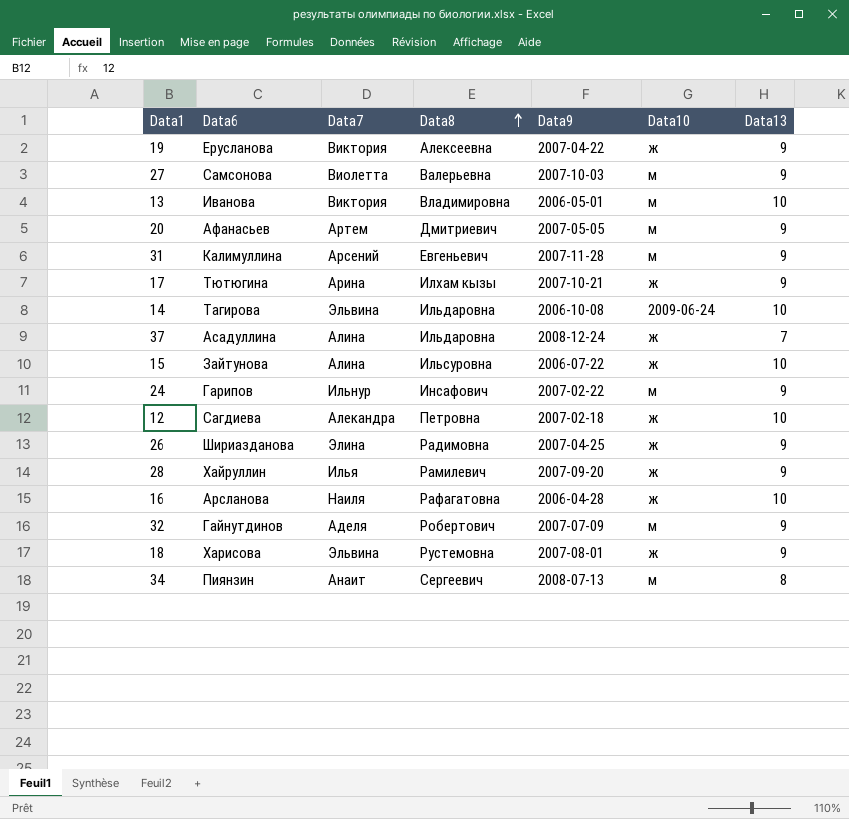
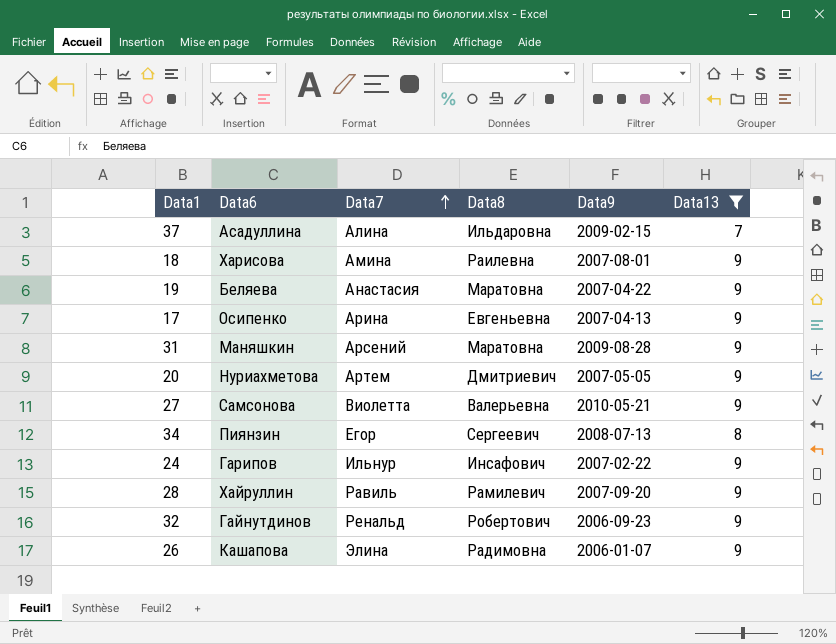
filter: none -> Data13 != 10
row order: Data8 ascending -> Data7 ascending
column Data10 | position: 6 -> none
37 | Data9: 2008-12-24 -> 2009-02-15
18 | Data7: Эльвина -> Амина
18 | Data8: Рустемовна -> Раилевна
19 | Data6: Ерусланова -> Беляева
19 | Data7: Виктория -> Анастасия
19 | Data8: Алексеевна -> Маратовна
17 | Data6: Тютюгина -> Осипенко
17 | Data8: Илхам кызы -> Евгеньевна
17 | Data9: 2007-10-21 -> 2007-04-13
31 | Data6: Калимуллина -> Маняшкин
31 | Data8: Евгеньевич -> Маратовна
31 | Data9: 2007-11-28 -> 2009-08-28
20 | Data6: Афанасьев -> Нуриахметова
27 | Data9: 2007-10-03 -> 2010-05-21
34 | Data7: Анаит -> Егор
28 | Data7: Илья -> Равиль
32 | Data7: Аделя -> Ренальд
32 | Data9: 2007-07-09 -> 2006-09-23
26 | Data6: Шириазданова -> Кашапова
26 | Data9: 2007-04-25 -> 2006-01-07

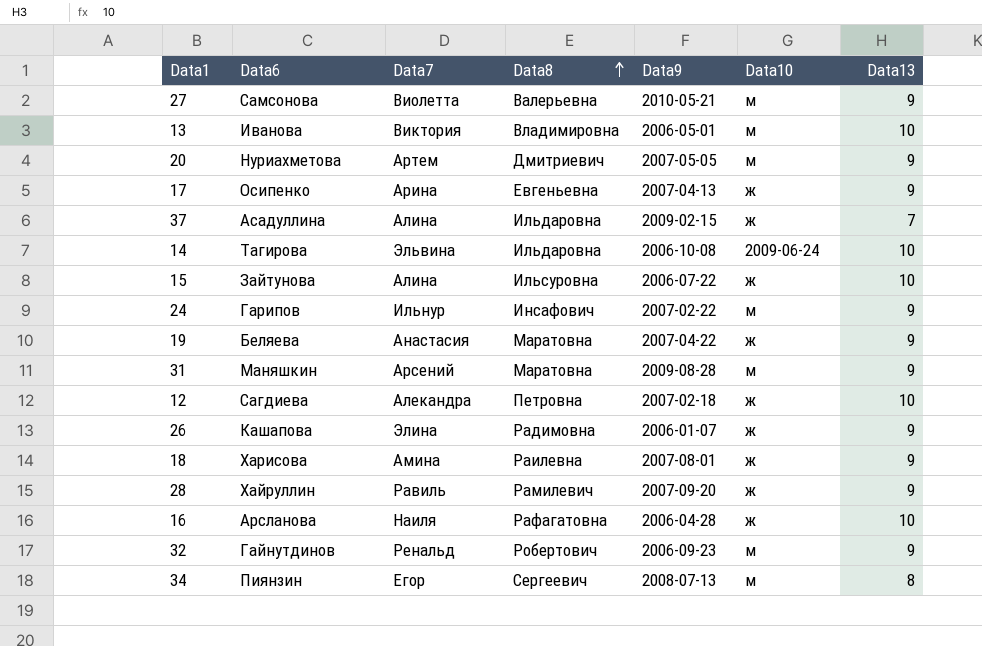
filter: Data13 != 10 -> none
row order: Data7 ascending -> Data8 ascending
column Data10 | position: none -> 6

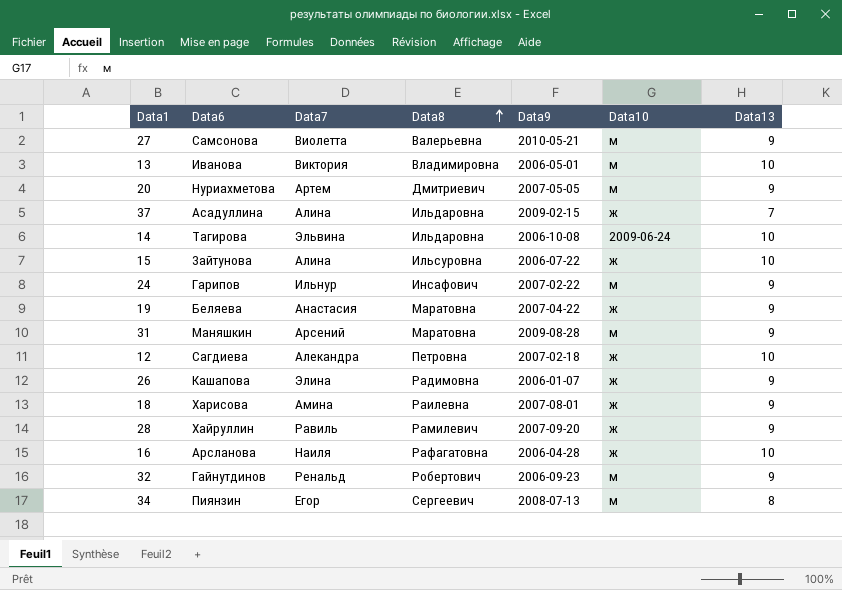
row 17: Осипенко | Арина | Евгеньевна | 2007-04-13 | ж | 9 -> none

